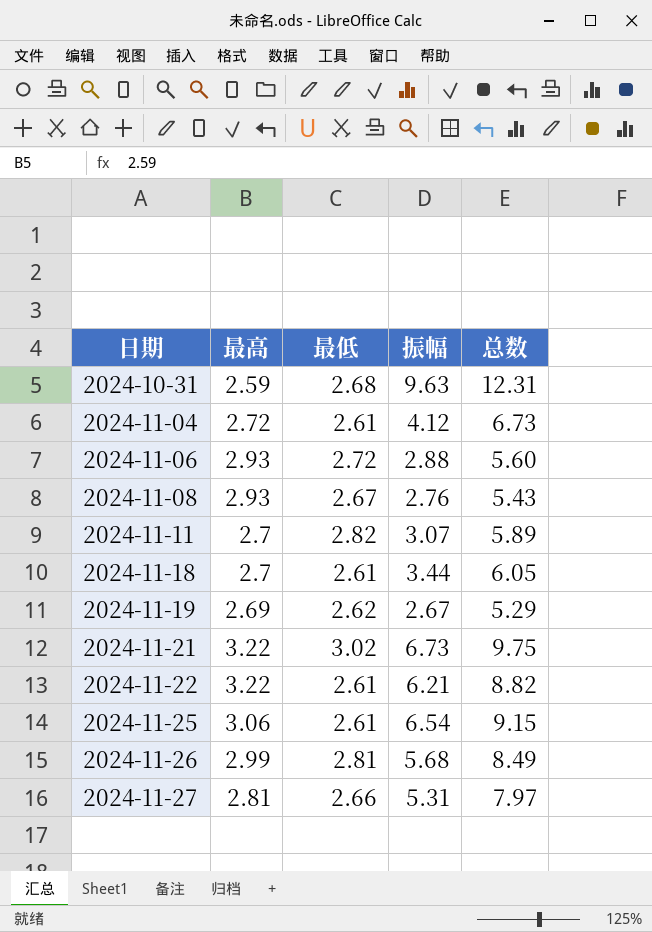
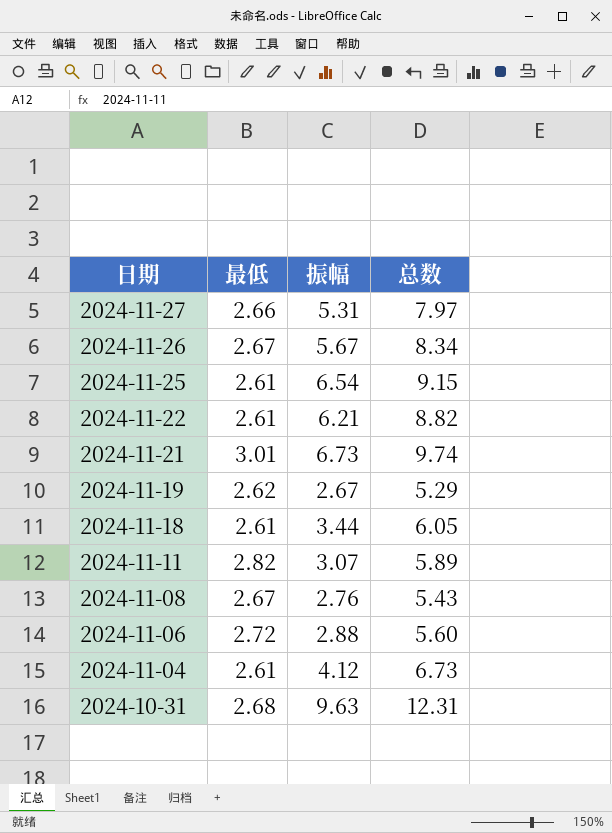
row order: 日期 ascending -> 日期 descending
column 最高 | position: 2 -> none
2024-11-26 | 最低: 2.81 -> 2.67
2024-11-26 | 振幅: 5.68 -> 5.67
2024-11-26 | 总数: 8.49 -> 8.34
2024-11-21 | 最低: 3.02 -> 3.01
2024-11-21 | 总数: 9.75 -> 9.74

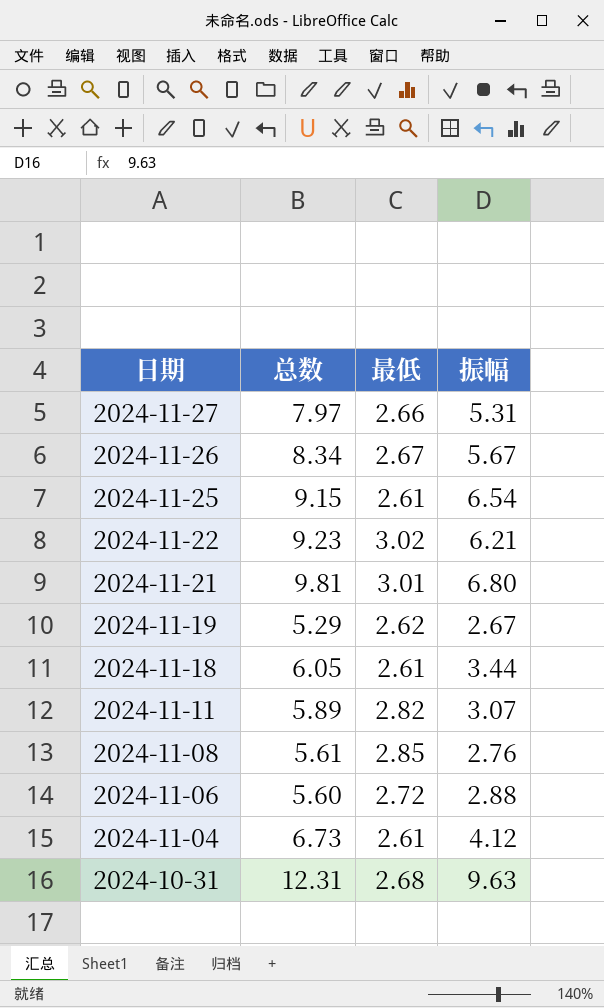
column 总数 | position: 4 -> 2
2024-11-22 | 总数: 8.82 -> 9.23
2024-11-22 | 最低: 2.61 -> 3.02
2024-11-21 | 总数: 9.74 -> 9.81
2024-11-21 | 振幅: 6.73 -> 6.80
2024-11-08 | 总数: 5.43 -> 5.61
2024-11-08 | 最低: 2.67 -> 2.85

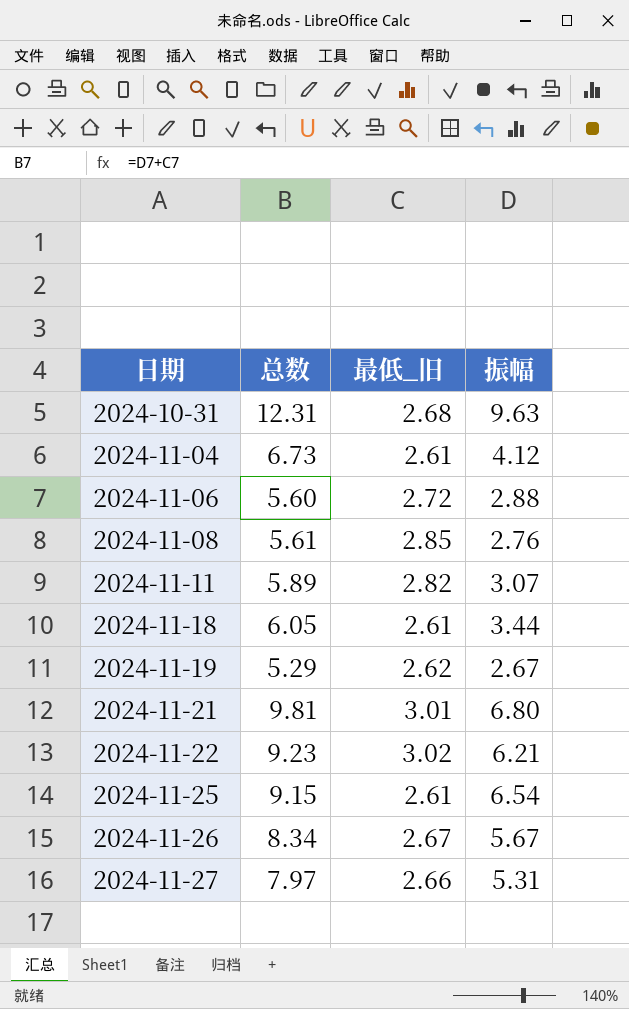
row order: 日期 descending -> 日期 ascending
column name: 最低 -> 最低_旧

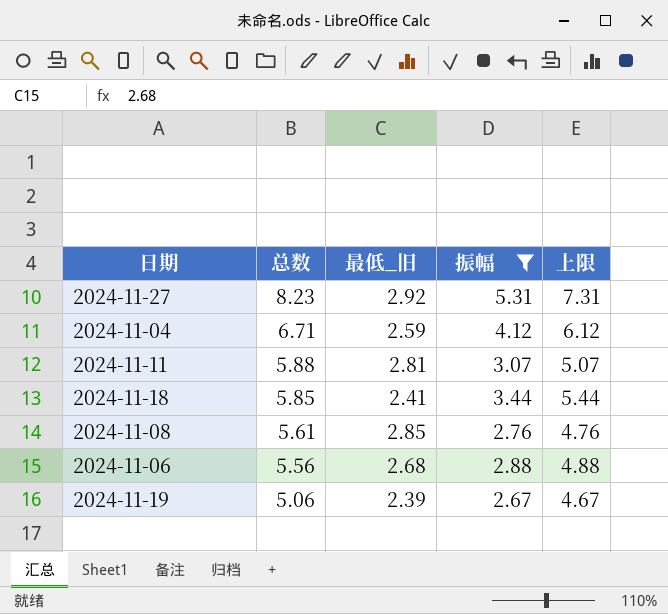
filter: none -> 振幅 <= 5.31
row order: 日期 ascending -> 总数 descending
column 上限 | formula: none -> [振幅] + 2
2024-11-27 | 总数: 7.97 -> 8.23
2024-11-27 | 最低_旧: 2.66 -> 2.92
2024-11-04 | 总数: 6.73 -> 6.71
2024-11-04 | 最低_旧: 2.61 -> 2.59
2024-11-11 | 总数: 5.89 -> 5.88
2024-11-11 | 最低_旧: 2.82 -> 2.81
2024-11-18 | 总数: 6.05 -> 5.85
2024-11-18 | 最低_旧: 2.61 -> 2.41
2024-11-06 | 总数: 5.60 -> 5.56
2024-11-06 | 最低_旧: 2.72 -> 2.68
2024-11-19 | 总数: 5.29 -> 5.06
2024-11-19 | 最低_旧: 2.62 -> 2.39

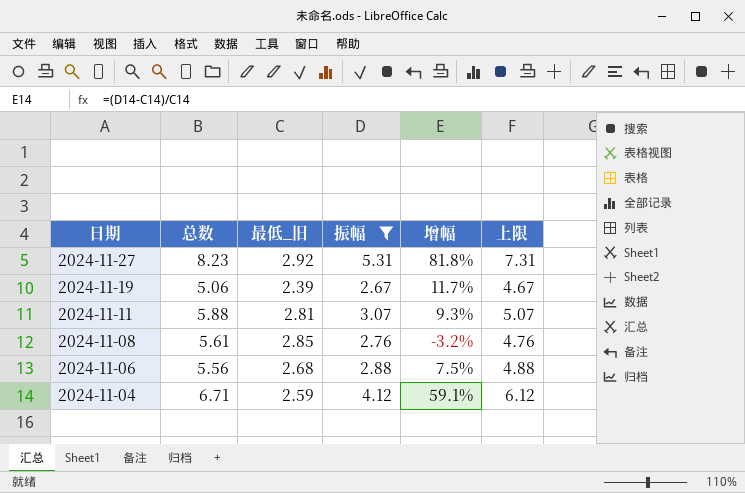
row order: 总数 descending -> 日期 descending
column 增幅 | formula: none -> ([振幅] - [最低_旧]) / [最低_旧]
row 2024-11-18: 5.85 | 2.41 | 3.44 | 5.44 -> none

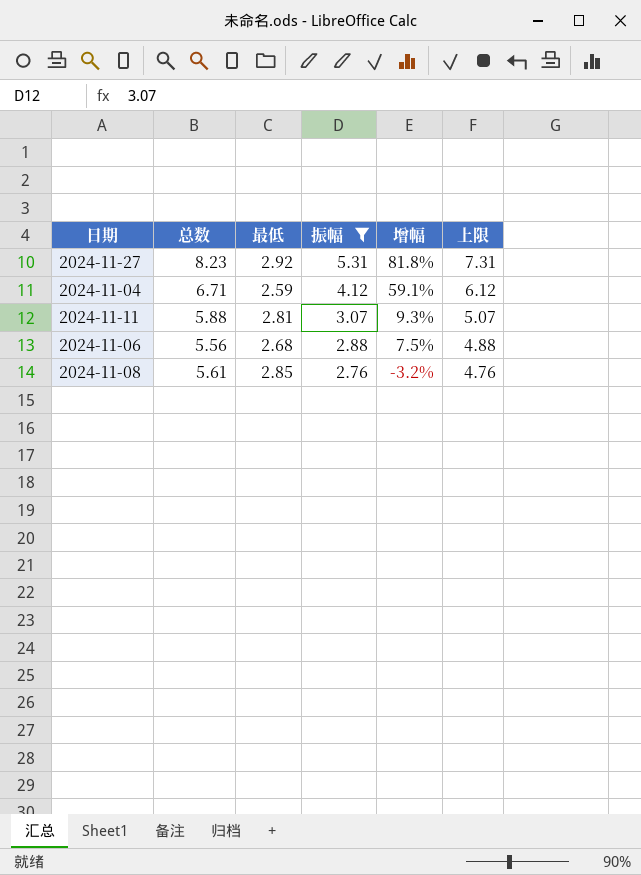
row order: 日期 descending -> 振幅 descending
column name: 最低_旧 -> 最低
row 2024-11-19: 5.06 | 2.39 | 2.67 | 11.7% | 4.67 -> none

